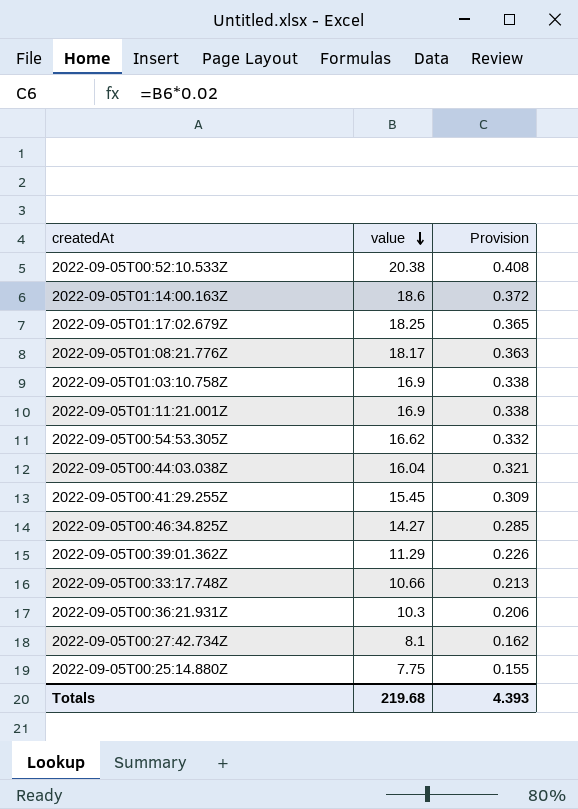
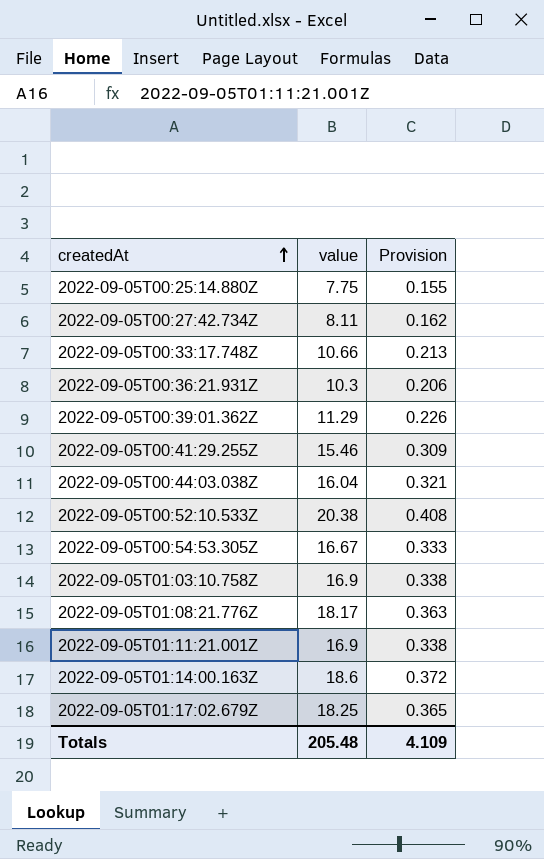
row order: value descending -> createdAt ascending
row 2022-09-05T00:46:34.825Z: 14.27 | 0.285 -> none
2022-09-05T00:27:42.734Z | value: 8.1 -> 8.11
2022-09-05T00:41:29.255Z | value: 15.45 -> 15.46
2022-09-05T00:54:53.305Z | value: 16.62 -> 16.67
2022-09-05T00:54:53.305Z | Provision: 0.332 -> 0.333
Totals | value: 219.68 -> 205.48
Totals | Provision: 4.393 -> 4.109

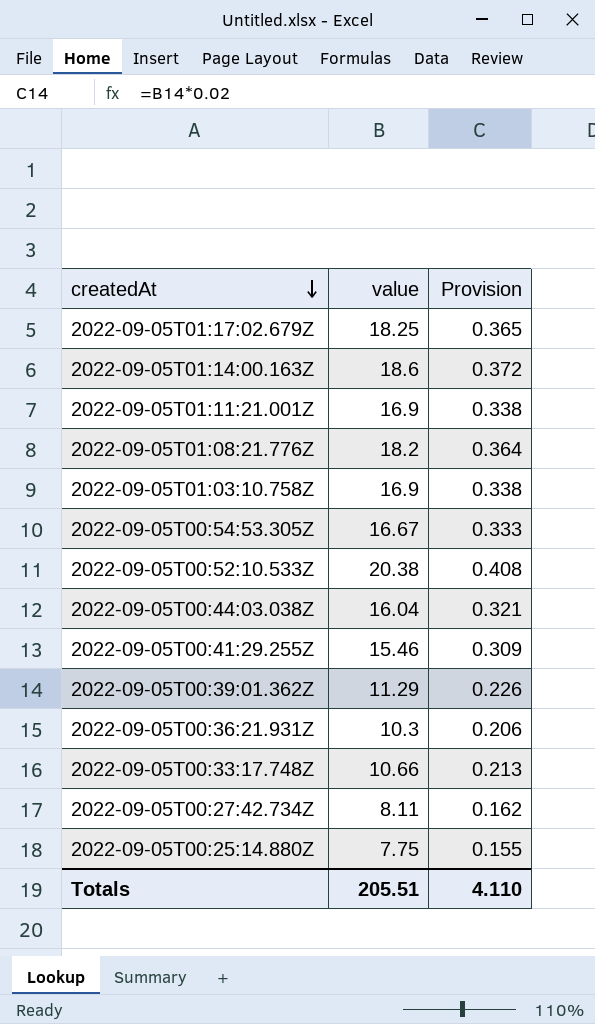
row order: createdAt ascending -> createdAt descending
2022-09-05T01:08:21.776Z | value: 18.17 -> 18.2
2022-09-05T01:08:21.776Z | Provision: 0.363 -> 0.364
Totals | value: 205.48 -> 205.51
Totals | Provision: 4.109 -> 4.110

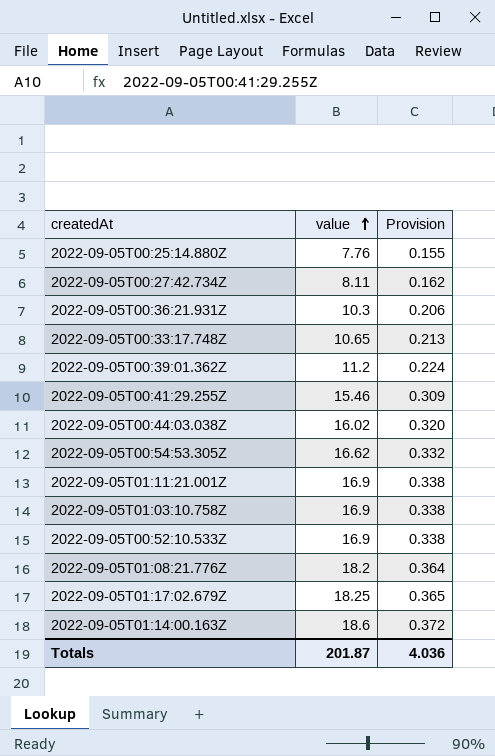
row order: createdAt descending -> value ascending
2022-09-05T00:25:14.880Z | value: 7.75 -> 7.76
2022-09-05T00:33:17.748Z | value: 10.66 -> 10.65
2022-09-05T00:39:01.362Z | value: 11.29 -> 11.2
2022-09-05T00:39:01.362Z | Provision: 0.226 -> 0.224
2022-09-05T00:44:03.038Z | value: 16.04 -> 16.02
2022-09-05T00:44:03.038Z | Provision: 0.321 -> 0.320
2022-09-05T00:54:53.305Z | value: 16.67 -> 16.62
2022-09-05T00:54:53.305Z | Provision: 0.333 -> 0.332
2022-09-05T00:52:10.533Z | value: 20.38 -> 16.9
2022-09-05T00:52:10.533Z | Provision: 0.408 -> 0.338
Totals | value: 205.51 -> 201.87
Totals | Provision: 4.110 -> 4.036

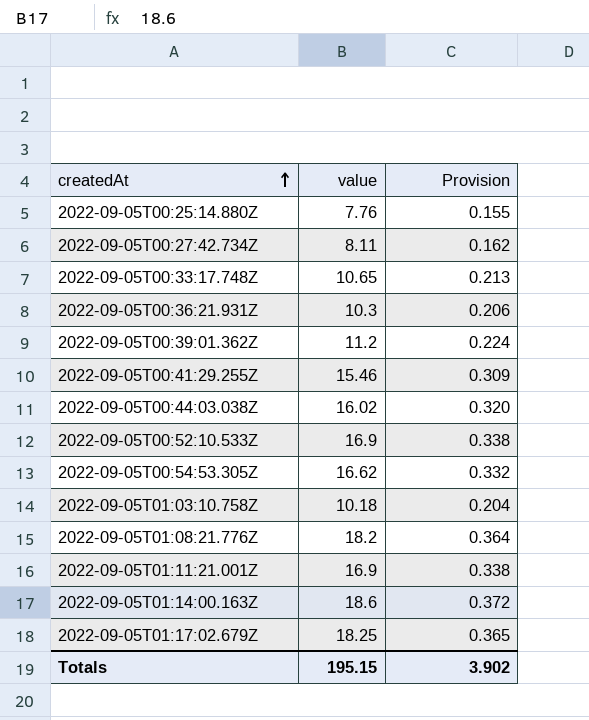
row order: value ascending -> createdAt ascending
2022-09-05T01:03:10.758Z | value: 16.9 -> 10.18
2022-09-05T01:03:10.758Z | Provision: 0.338 -> 0.204
Totals | value: 201.87 -> 195.15
Totals | Provision: 4.036 -> 3.902

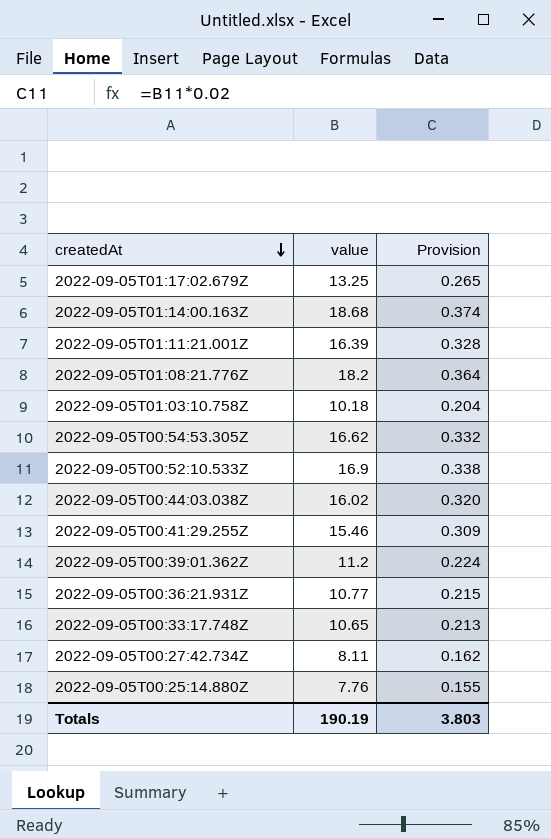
row order: createdAt ascending -> createdAt descending
2022-09-05T01:17:02.679Z | value: 18.25 -> 13.25
2022-09-05T01:17:02.679Z | Provision: 0.365 -> 0.265
2022-09-05T01:14:00.163Z | value: 18.6 -> 18.68
2022-09-05T01:14:00.163Z | Provision: 0.372 -> 0.374
2022-09-05T01:11:21.001Z | value: 16.9 -> 16.39
2022-09-05T01:11:21.001Z | Provision: 0.338 -> 0.328
2022-09-05T00:36:21.931Z | value: 10.3 -> 10.77
2022-09-05T00:36:21.931Z | Provision: 0.206 -> 0.215
Totals | value: 195.15 -> 190.19
Totals | Provision: 3.902 -> 3.803

